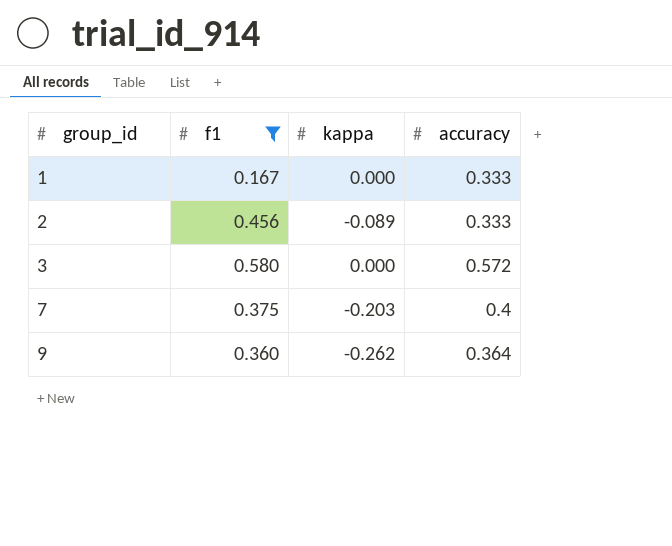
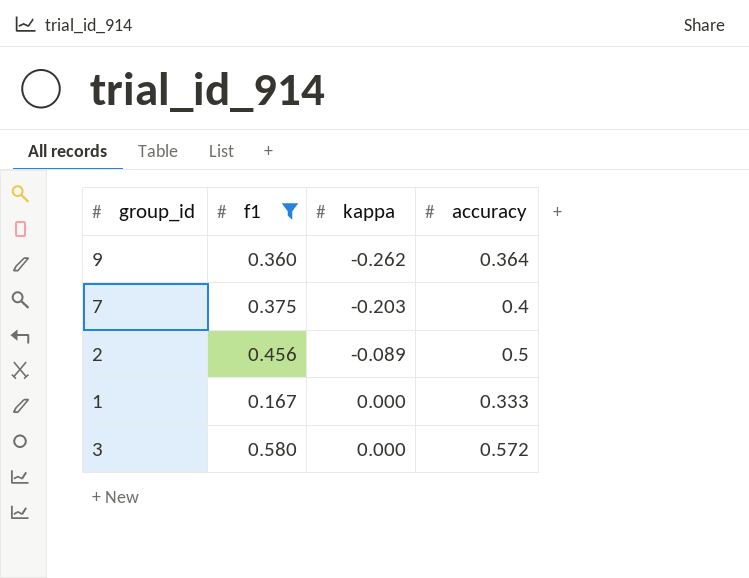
row order: group_id ascending -> kappa ascending
2 | accuracy: 0.333 -> 0.5

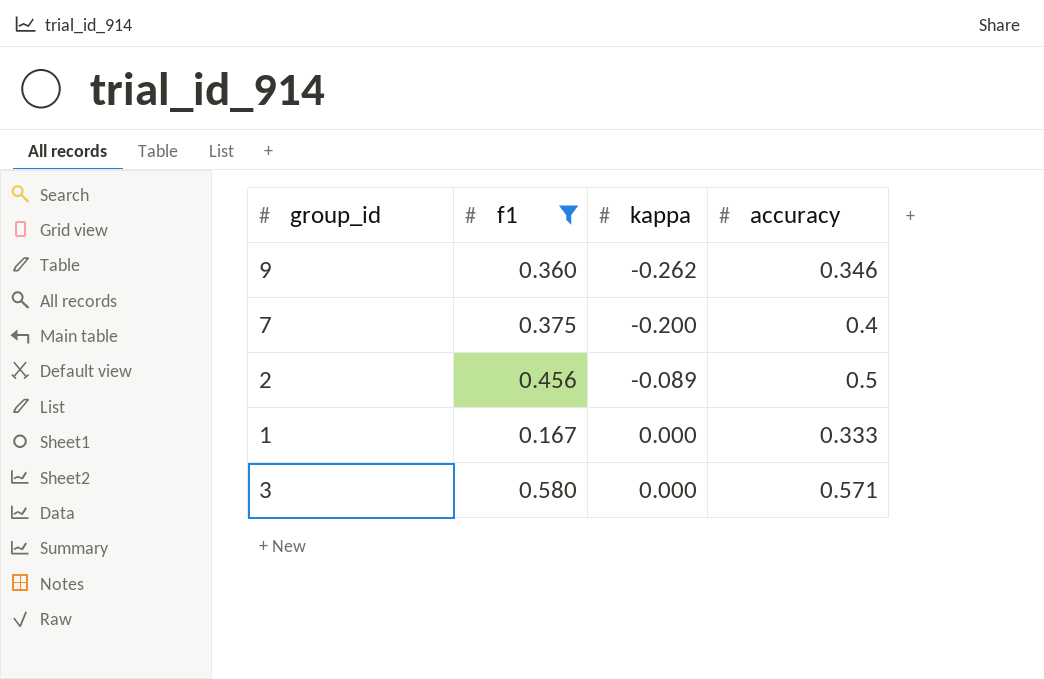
9 | accuracy: 0.364 -> 0.346
7 | kappa: -0.203 -> -0.200
3 | accuracy: 0.572 -> 0.571

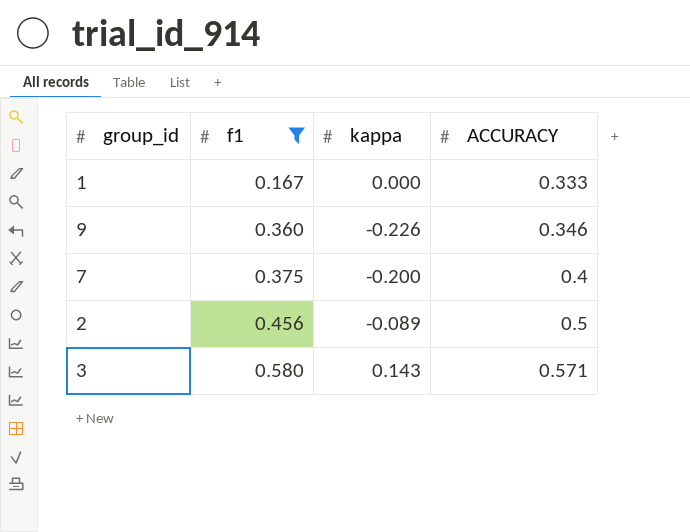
row order: kappa ascending -> f1 ascending
column name: accuracy -> ACCURACY
9 | kappa: -0.262 -> -0.226
3 | kappa: 0.000 -> 0.143

